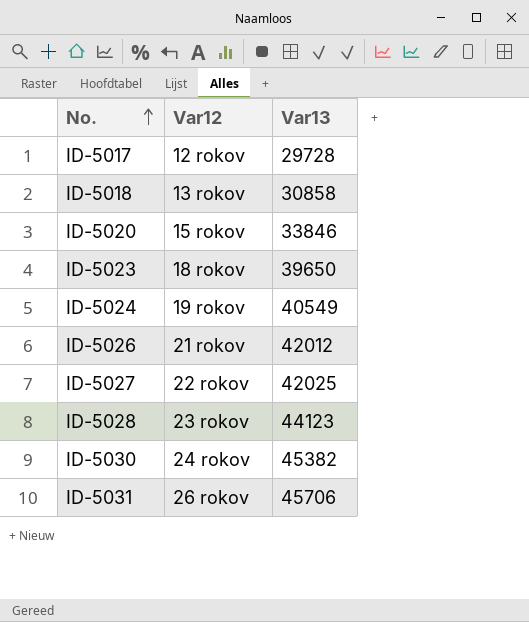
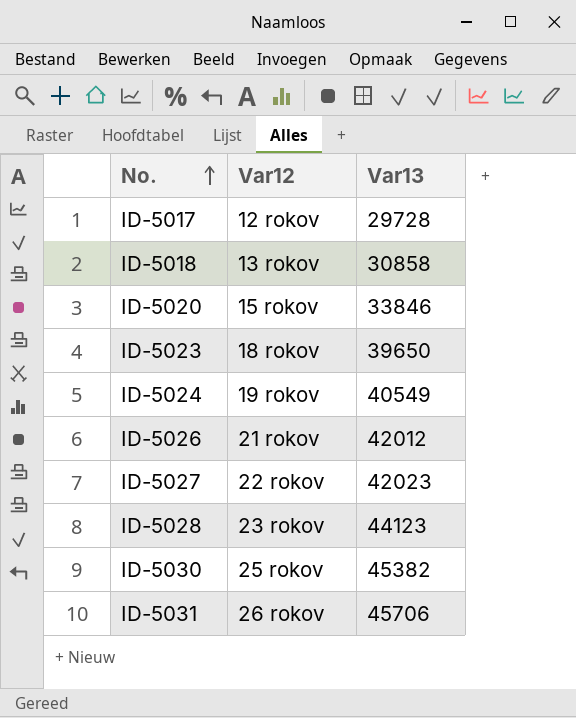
ID-5027 | Var13: 42025 -> 42023
ID-5030 | Var12: 24 rokov -> 25 rokov

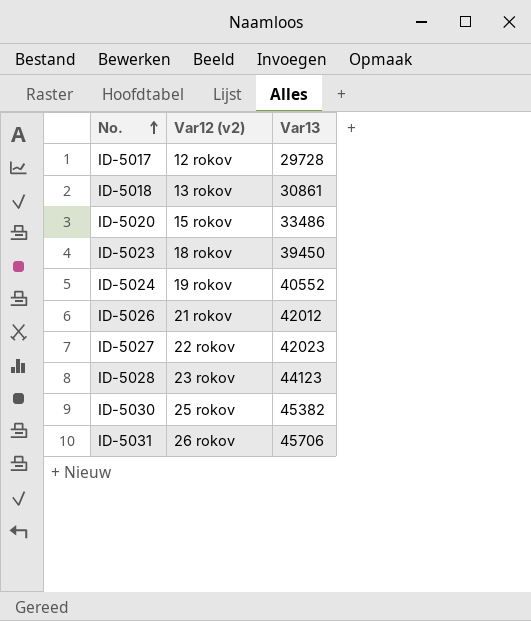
column name: Var12 -> Var12 (v2)
ID-5018 | Var13: 30858 -> 30861
ID-5020 | Var13: 33846 -> 33486
ID-5023 | Var13: 39650 -> 39450
ID-5024 | Var13: 40549 -> 40552

